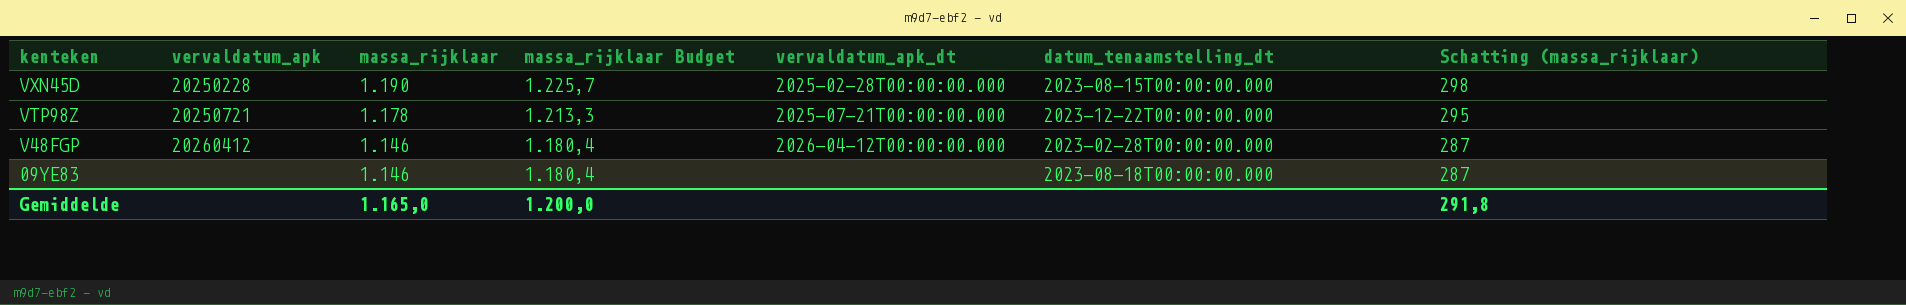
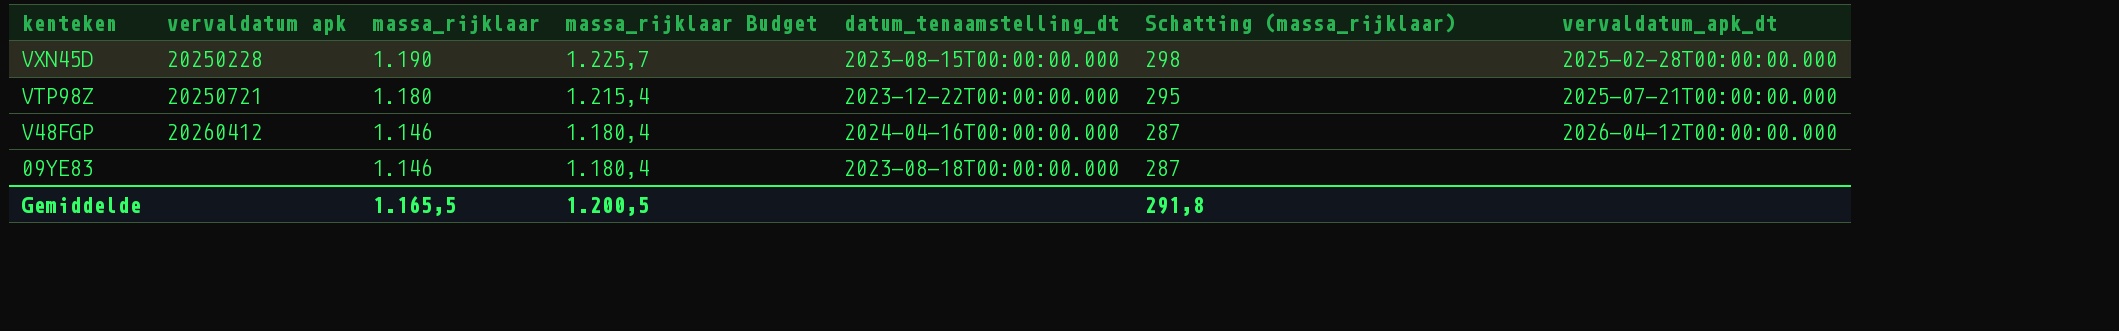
column name: vervaldatum_apk -> vervaldatum apk
column vervaldatum_apk_dt | position: 5 -> 7
VTP98Z | massa_rijklaar: 1.178 -> 1.180
VTP98Z | massa_rijklaar Budget: 1.213,3 -> 1.215,4
V48FGP | datum_tenaamstelling_dt: 2023-02-28T00:00:00.000 -> 2024-04-16T00:00:00.000
Gemiddelde | massa_rijklaar: 1.165,0 -> 1.165,5
Gemiddelde | massa_rijklaar Budget: 1.200,0 -> 1.200,5

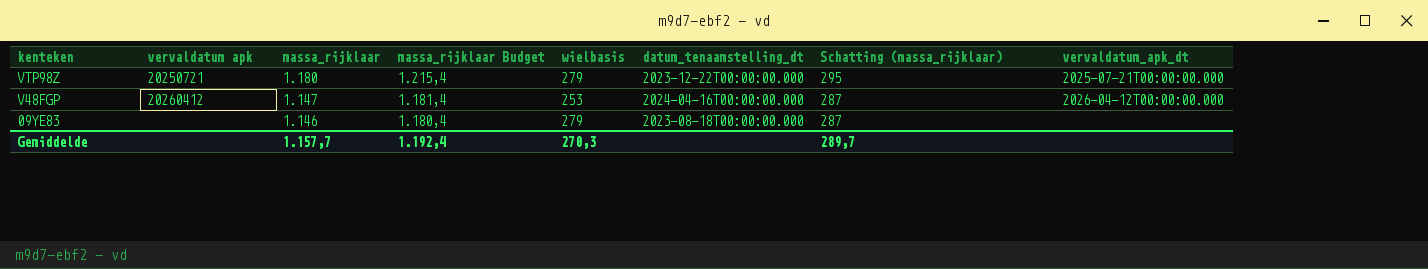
column wielbasis | position: none -> 5
row VXN45D: 20250228 | 1.190 | 1.225,7 | 2023-08-15T00:00:00.000 | 298 | 2025-02-28T00:00:00.000 -> none
V48FGP | massa_rijklaar: 1.146 -> 1.147
V48FGP | massa_rijklaar Budget: 1.180,4 -> 1.181,4
Gemiddelde | massa_rijklaar: 1.165,5 -> 1.157,7
Gemiddelde | massa_rijklaar Budget: 1.200,5 -> 1.192,4
Gemiddelde | Schatting (massa_rijklaar): 291,8 -> 289,7

